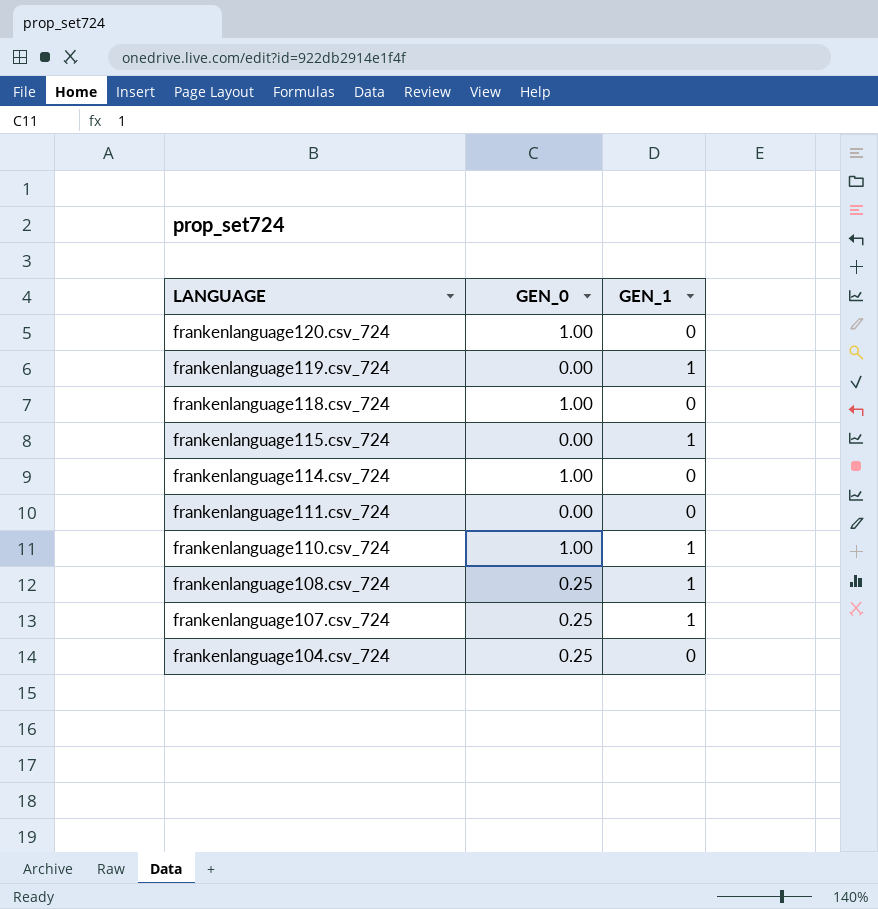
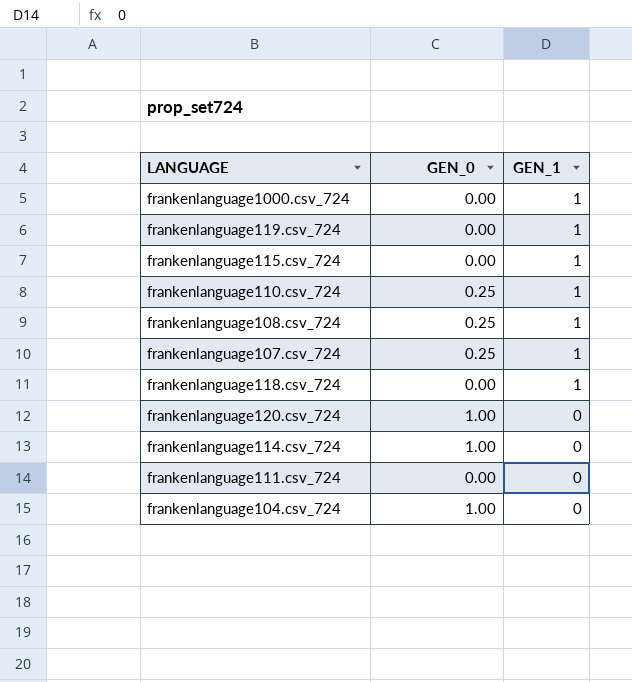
row order: LANGUAGE descending -> GEN_1 descending
row frankenlanguage1000.csv_724: none -> 0.00 | 1
frankenlanguage110.csv_724 | GEN_0: 1.00 -> 0.25
frankenlanguage118.csv_724 | GEN_0: 1.00 -> 0.00
frankenlanguage118.csv_724 | GEN_1: 0 -> 1
frankenlanguage104.csv_724 | GEN_0: 0.25 -> 1.00

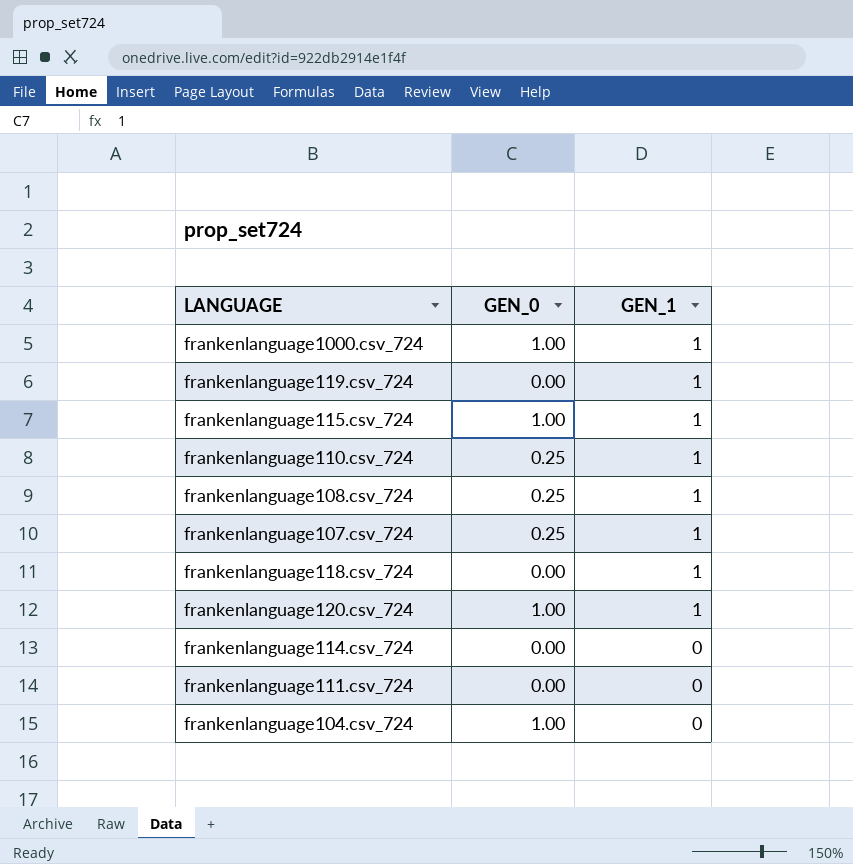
frankenlanguage1000.csv_724 | GEN_0: 0.00 -> 1.00
frankenlanguage115.csv_724 | GEN_0: 0.00 -> 1.00
frankenlanguage120.csv_724 | GEN_1: 0 -> 1
frankenlanguage114.csv_724 | GEN_0: 1.00 -> 0.00

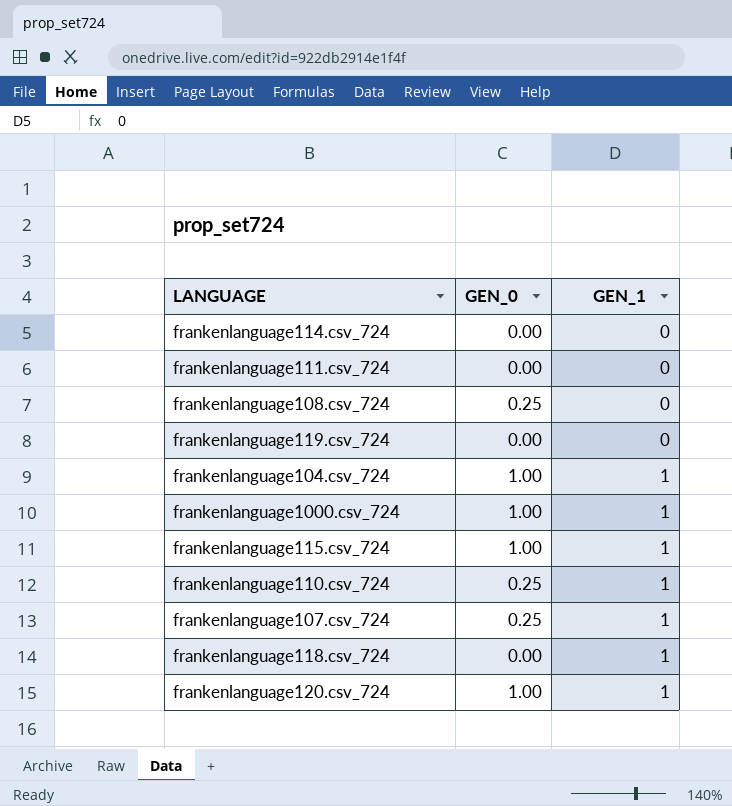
row order: GEN_1 descending -> GEN_1 ascending
frankenlanguage108.csv_724 | GEN_1: 1 -> 0
frankenlanguage119.csv_724 | GEN_1: 1 -> 0
frankenlanguage104.csv_724 | GEN_1: 0 -> 1

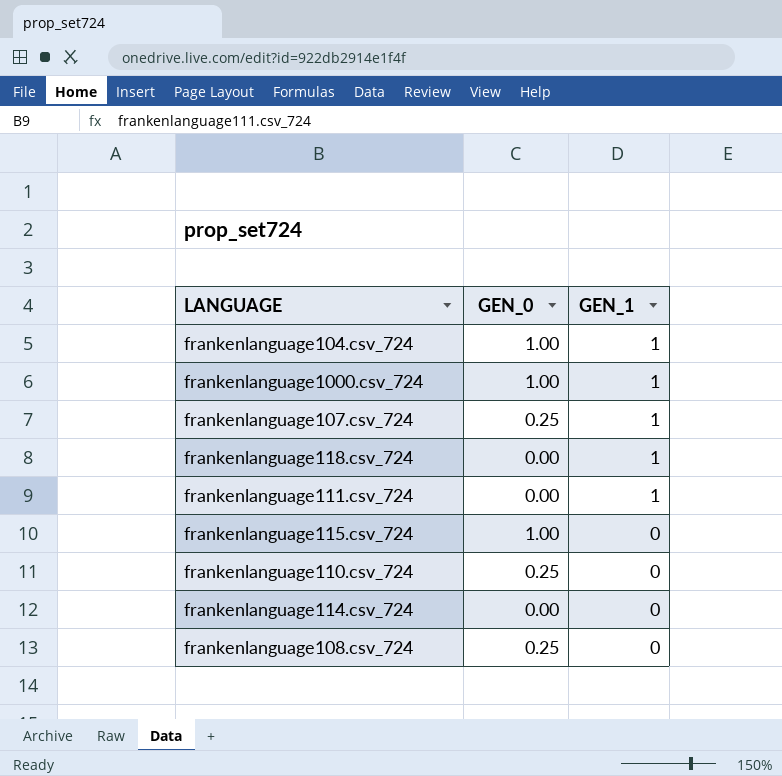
row order: GEN_1 ascending -> GEN_1 descending
row frankenlanguage119.csv_724: 0.00 | 0 -> none
row frankenlanguage120.csv_724: 1.00 | 1 -> none
frankenlanguage111.csv_724 | GEN_1: 0 -> 1
frankenlanguage115.csv_724 | GEN_1: 1 -> 0
frankenlanguage110.csv_724 | GEN_1: 1 -> 0

